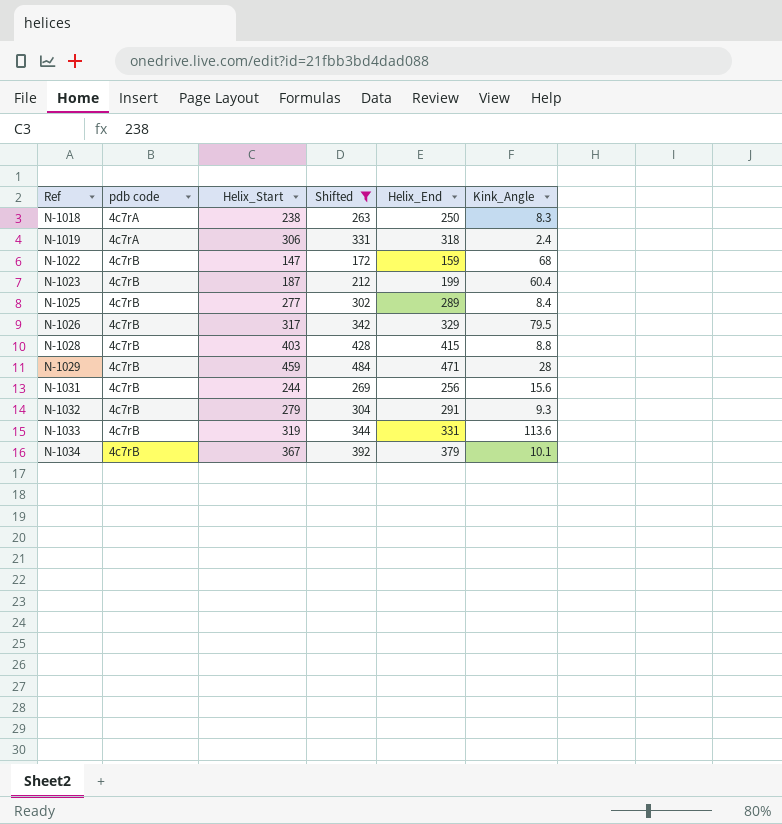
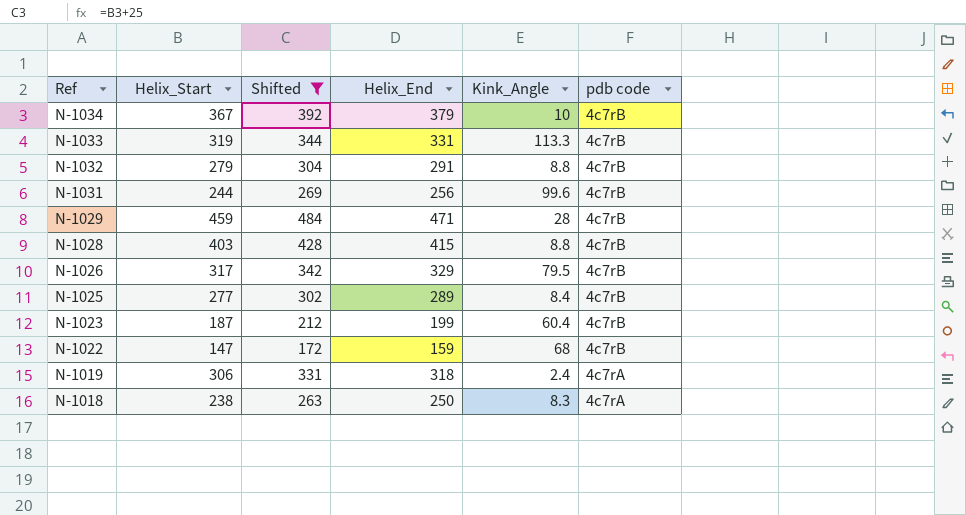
row order: Ref ascending -> Ref descending
column pdb code | position: 2 -> 6
N-1034 | Kink_Angle: 10.1 -> 10
N-1033 | Kink_Angle: 113.6 -> 113.3
N-1032 | Kink_Angle: 9.3 -> 8.8
N-1031 | Kink_Angle: 15.6 -> 99.6

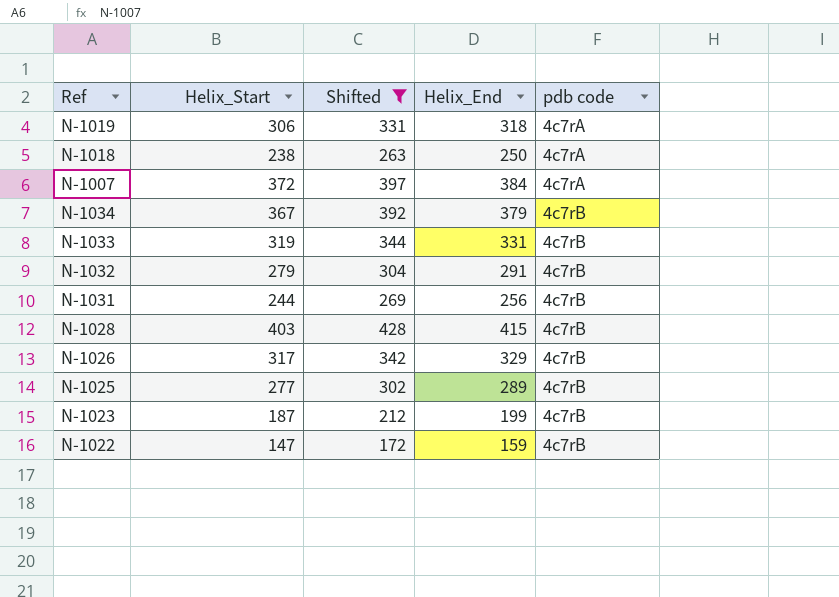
row order: Ref descending -> pdb code ascending
column Kink_Angle | position: 5 -> none
row N-1029: 459 | 484 | 471 | 28 | 4c7rB -> none
row N-1007: none -> 372 | 397 | 384 | 4c7rA

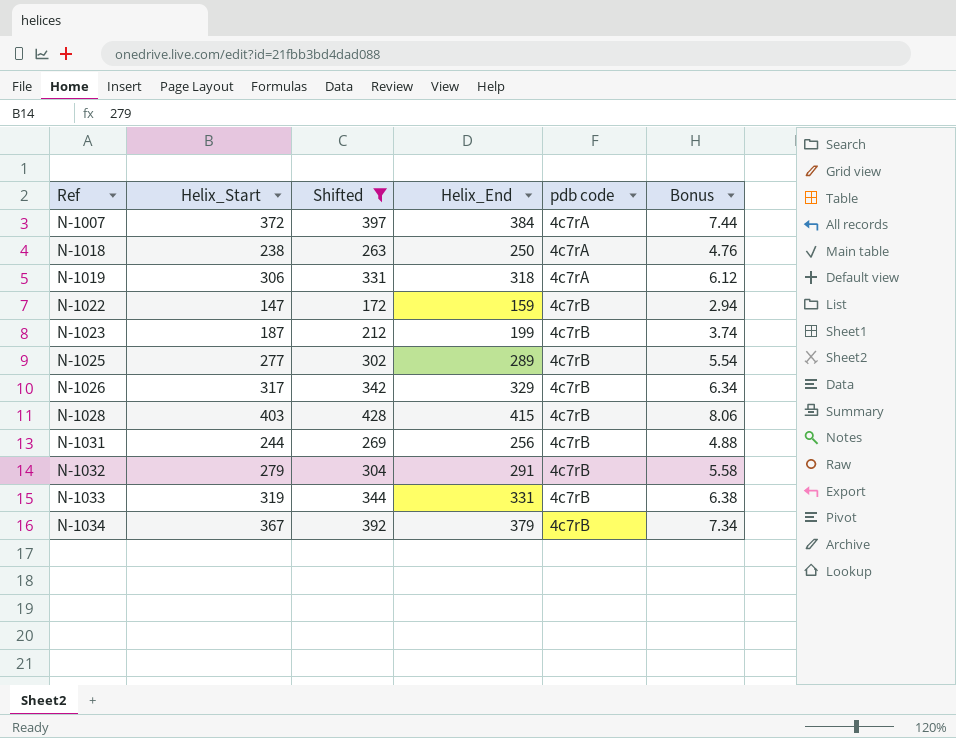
row order: pdb code ascending -> Ref ascending
column Bonus | formula: none -> [Helix_Start] * 0.02

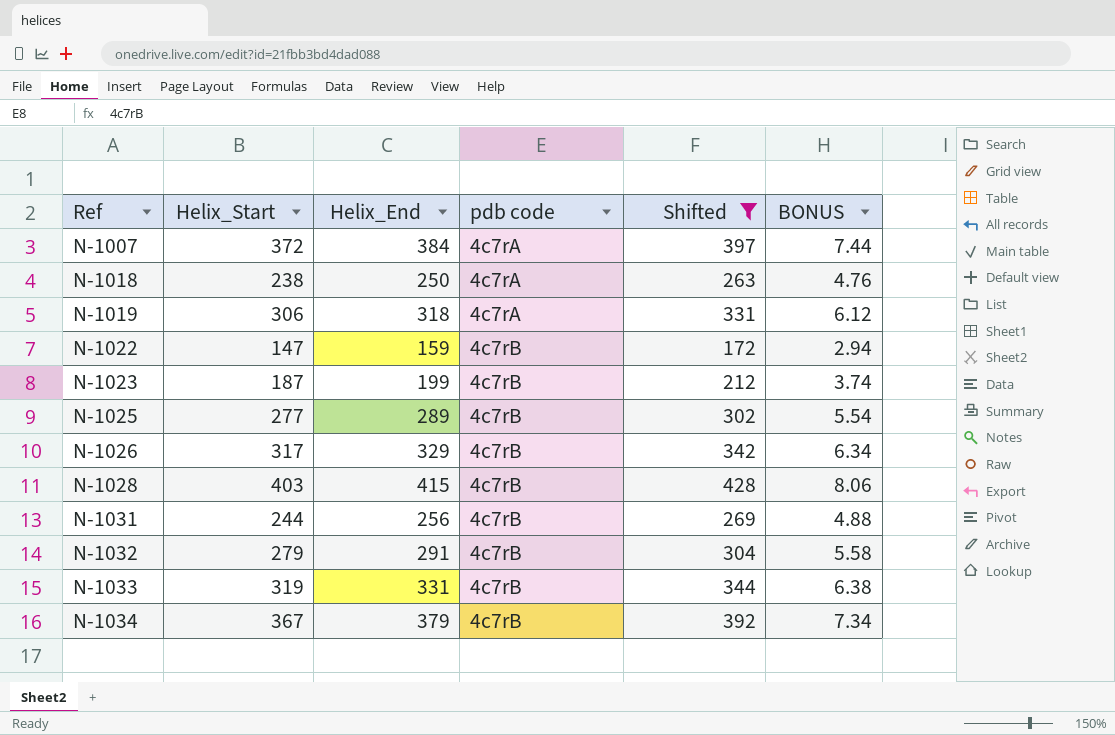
column Shifted | position: 3 -> 5
column name: Bonus -> BONUS

